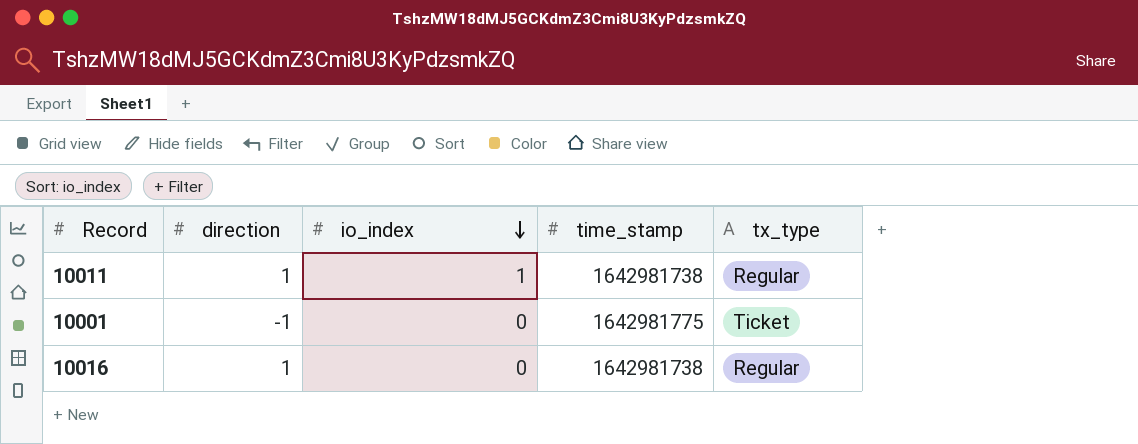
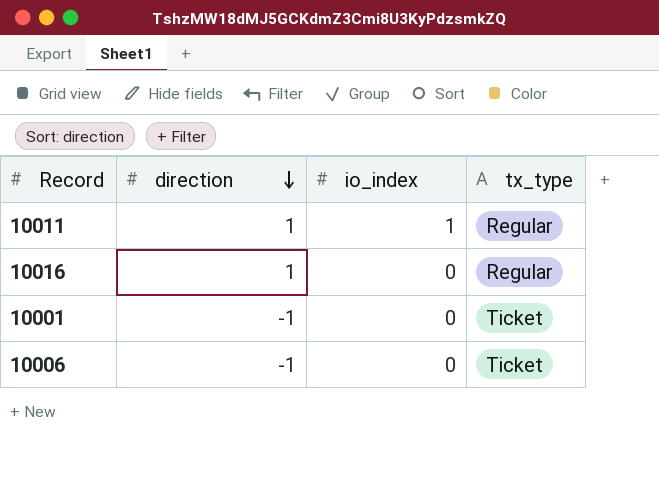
row order: io_index descending -> direction descending
column time_stamp | position: 4 -> none
row 10006: none -> -1 | 0 | Ticket

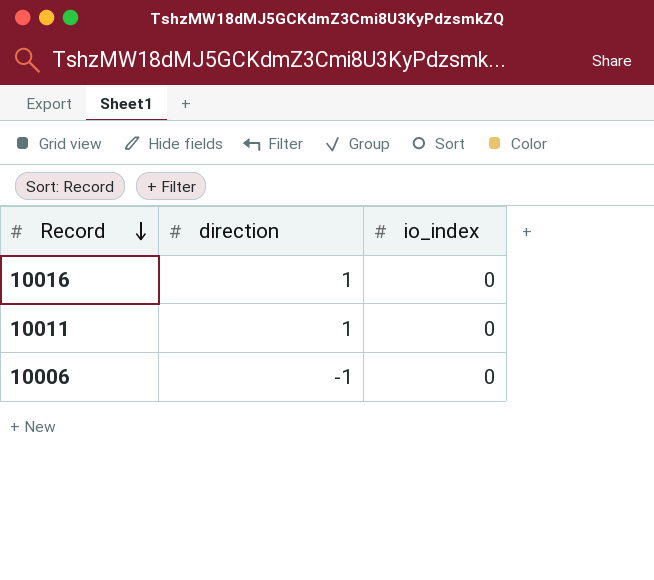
row order: direction descending -> Record descending
column tx_type | position: 4 -> none
row 10001: -1 | 0 | Ticket -> none
10011 | io_index: 1 -> 0

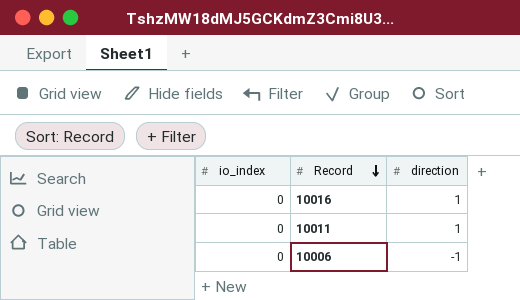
column io_index | position: 3 -> 1

